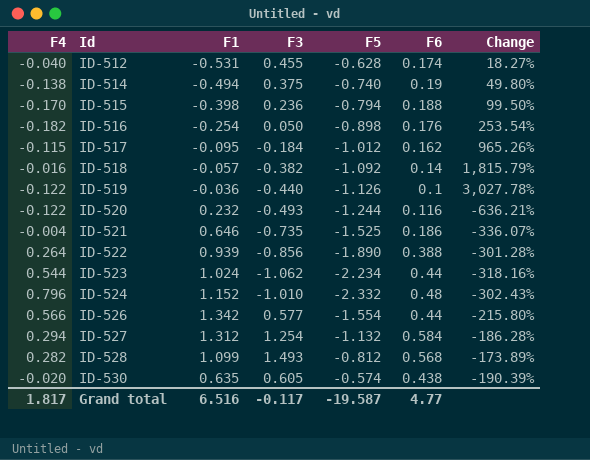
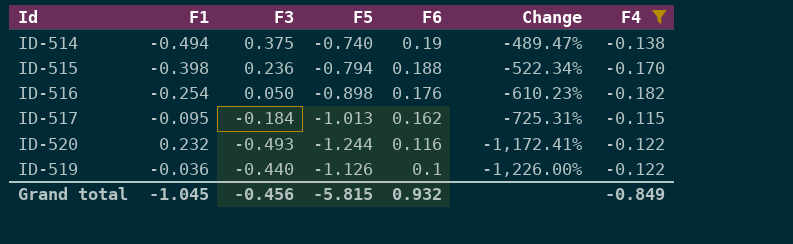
filter: none -> F4 <= -0.115
row order: Id ascending -> F6 descending
column Change | formula: ([F5] - [F1]) / [F1] -> ([F5] - [F6]) / [F6]
column F4 | position: 1 -> 7
ID-517 | F5: -1.012 -> -1.013
Grand total | F1: 6.516 -> -1.045
Grand total | F3: -0.117 -> -0.456
Grand total | F5: -19.587 -> -5.815
Grand total | F6: 4.77 -> 0.932
Grand total | F4: 1.817 -> -0.849

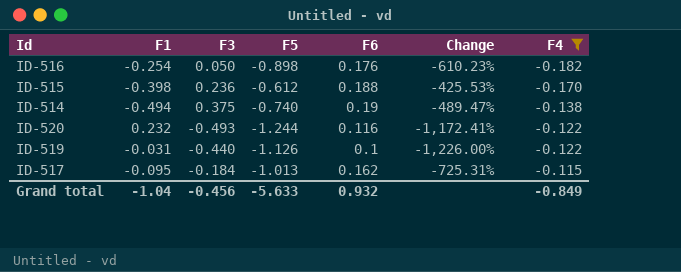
row order: F6 descending -> F4 ascending
ID-515 | F5: -0.794 -> -0.612
ID-515 | Change: -522.34% -> -425.53%
ID-519 | F1: -0.036 -> -0.031
Grand total | F1: -1.045 -> -1.04
Grand total | F5: -5.815 -> -5.633

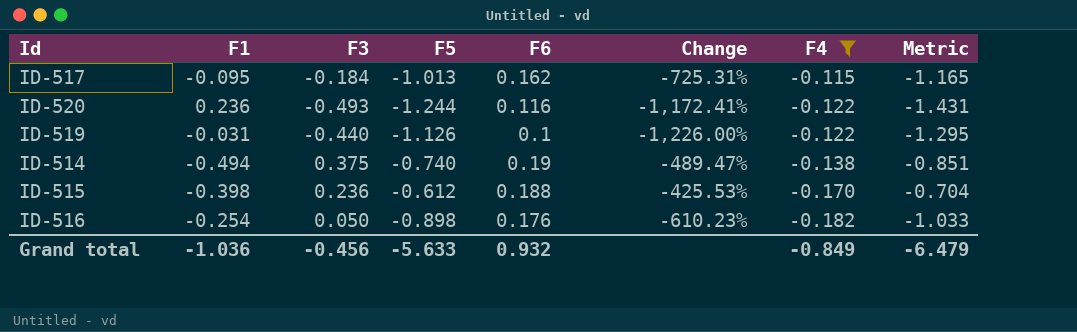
row order: F4 ascending -> F4 descending
column Metric | formula: none -> [F5] * 1.15
ID-520 | F1: 0.232 -> 0.236
Grand total | F1: -1.04 -> -1.036

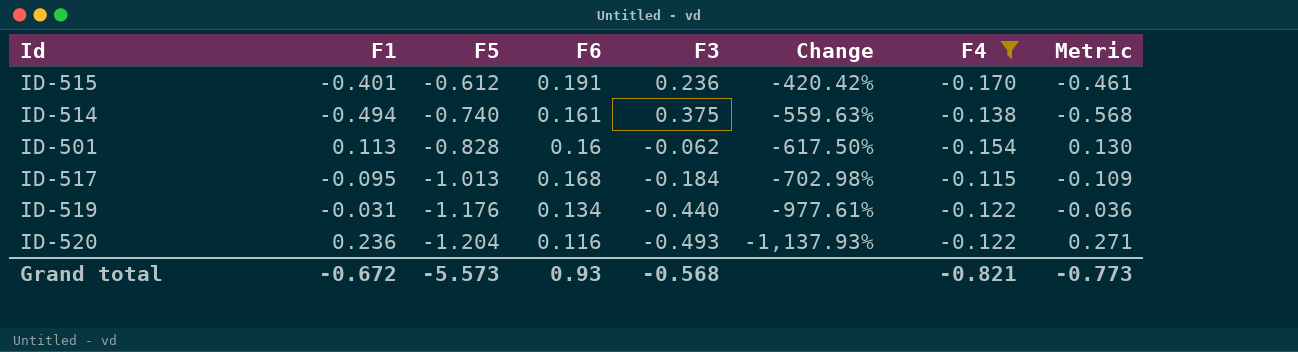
row order: F4 descending -> F5 descending
column F3 | position: 3 -> 5
column Metric | formula: [F5] * 1.15 -> [F1] * 1.15
row ID-516: -0.254 | 0.050 | -0.898 | 0.176 | -610.23% | -0.182 | -1.033 -> none
ID-515 | F1: -0.398 -> -0.401
ID-515 | F6: 0.188 -> 0.191
ID-515 | Change: -425.53% -> -420.42%
ID-514 | F6: 0.19 -> 0.161
ID-514 | Change: -489.47% -> -559.63%
row ID-501: none -> 0.113 | -0.828 | 0.16 | -0.062 | -617.50% | -0.154 | 0.130
ID-517 | F6: 0.162 -> 0.168
ID-517 | Change: -725.31% -> -702.98%
ID-519 | F5: -1.126 -> -1.176
ID-519 | F6: 0.1 -> 0.134
ID-519 | Change: -1,226.00% -> -977.61%
ID-520 | F5: -1.244 -> -1.204
ID-520 | Change: -1,172.41% -> -1,137.93%
Grand total | F1: -1.036 -> -0.672
Grand total | F5: -5.633 -> -5.573
Grand total | F6: 0.932 -> 0.93
Grand total | F3: -0.456 -> -0.568
Grand total | F4: -0.849 -> -0.821
Grand total | Metric: -6.479 -> -0.773

